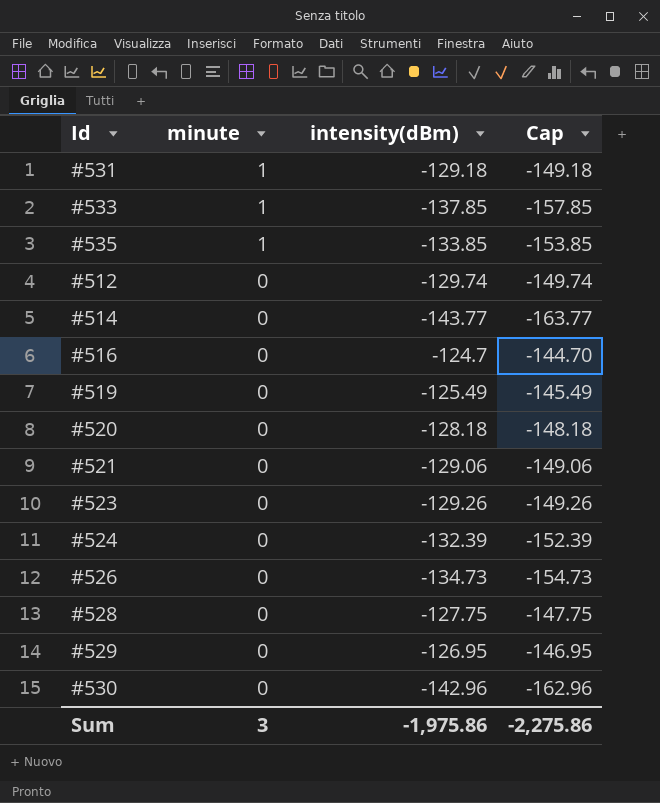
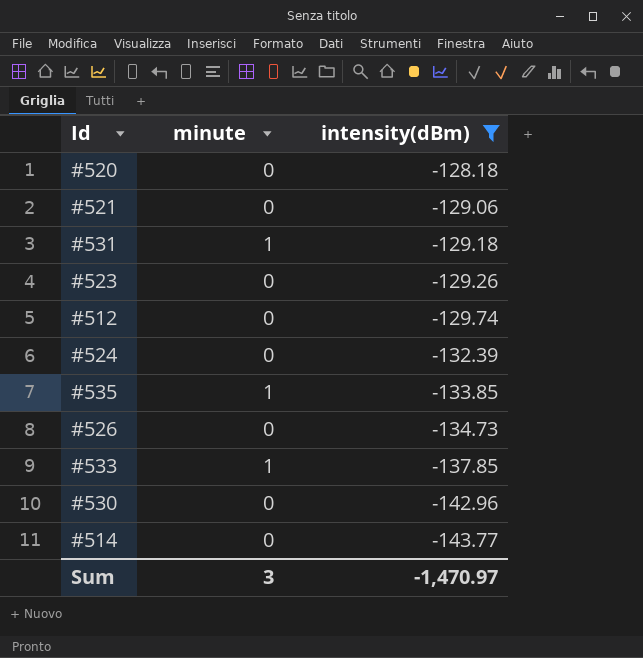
filter: none -> intensity(dBm) <= -128.18
row order: minute descending -> intensity(dBm) descending
column Cap | formula: [intensity(dBm)] - 20 -> none
Sum | intensity(dBm): -1,975.86 -> -1,470.97

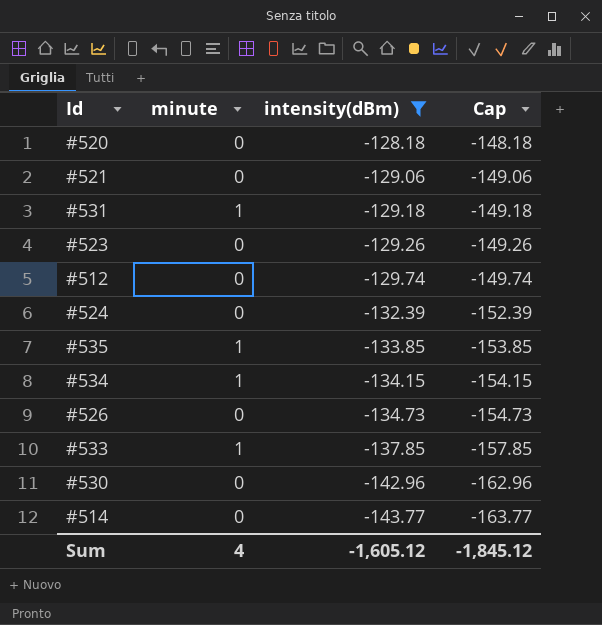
column Cap | formula: none -> [intensity(dBm)] - 20
row #534: none -> 1 | -134.15 | -154.15
Sum | minute: 3 -> 4
Sum | intensity(dBm): -1,470.97 -> -1,605.12

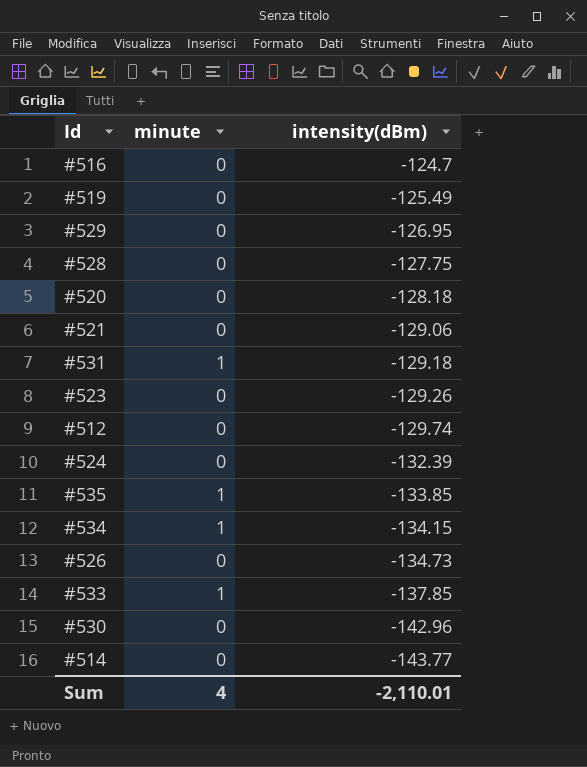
filter: intensity(dBm) <= -128.18 -> none
column Cap | formula: [intensity(dBm)] - 20 -> none
Sum | intensity(dBm): -1,605.12 -> -2,110.01

